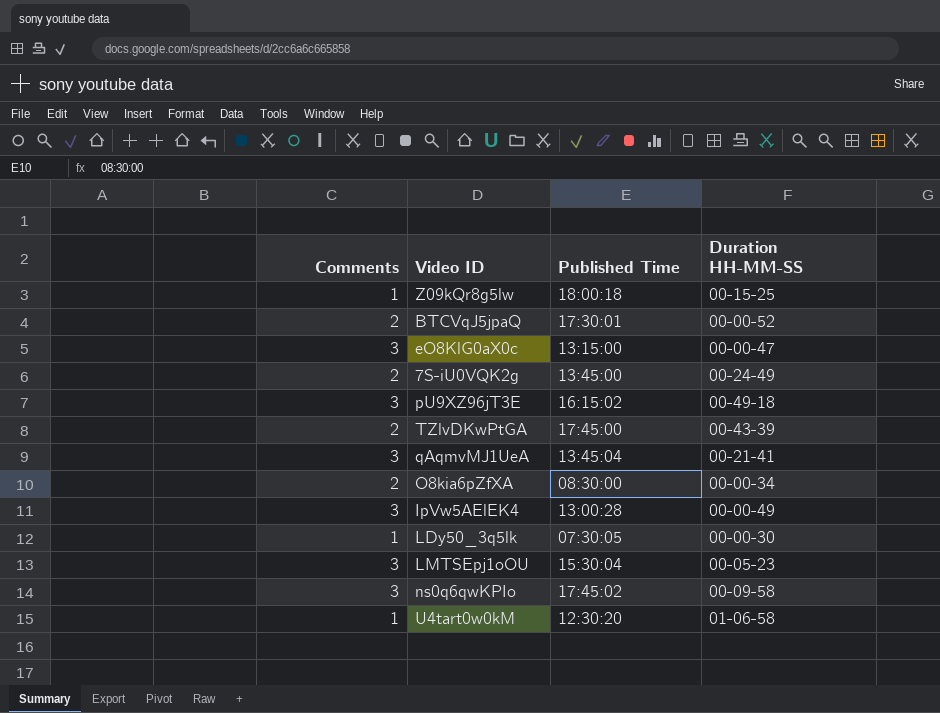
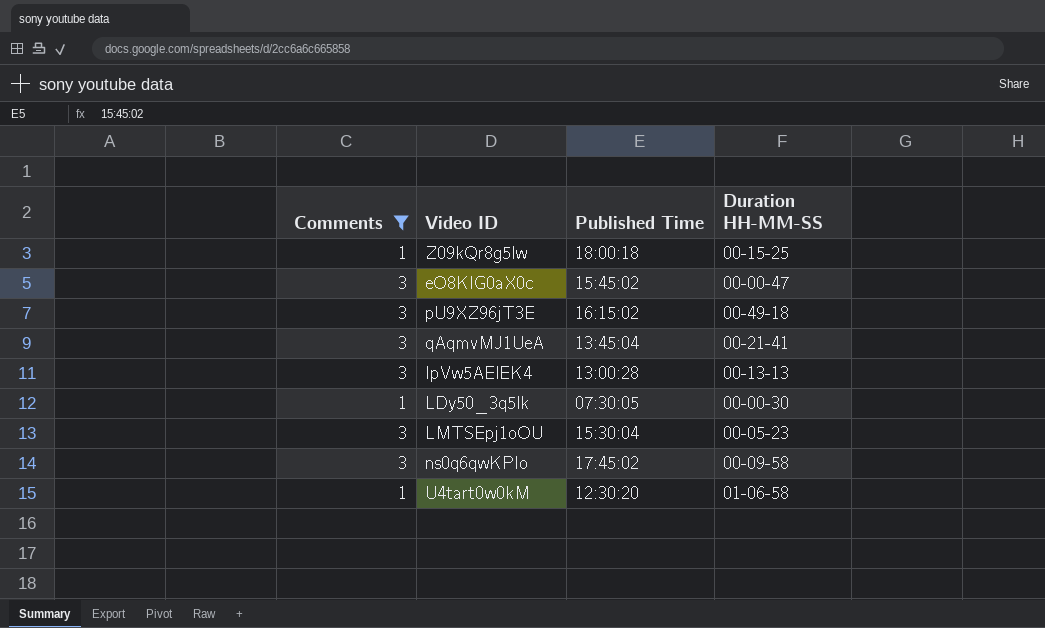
filter: none -> Comments != 2
eO8KlG0aX0c | Published Time: 13:15:00 -> 15:45:02
IpVw5AElEK4 | Duration HH-MM-SS: 00-00-49 -> 00-13-13

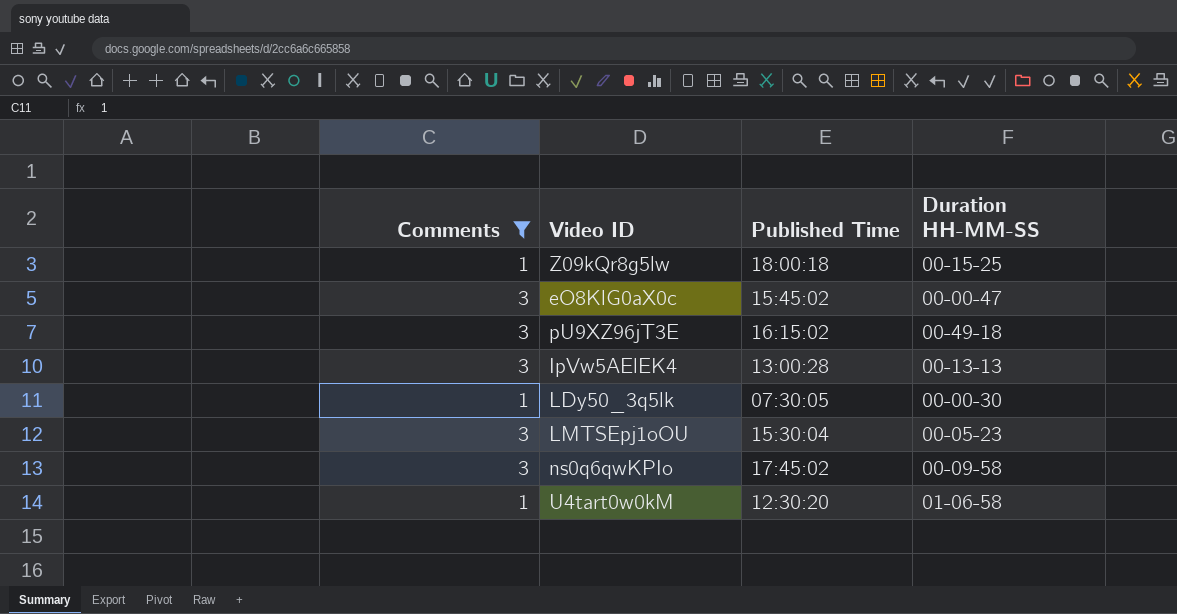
row qAqmvMJ1UeA: 3 | 13:45:04 | 00-21-41 -> none

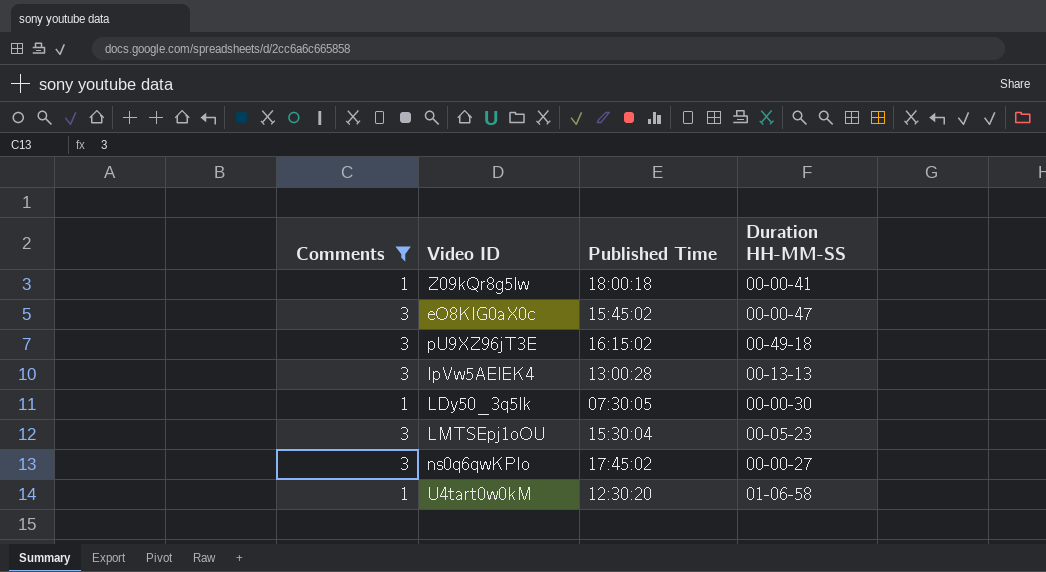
Z09kQr8g5lw | Duration HH-MM-SS: 00-15-25 -> 00-00-41
ns0q6qwKPIo | Duration HH-MM-SS: 00-09-58 -> 00-00-27

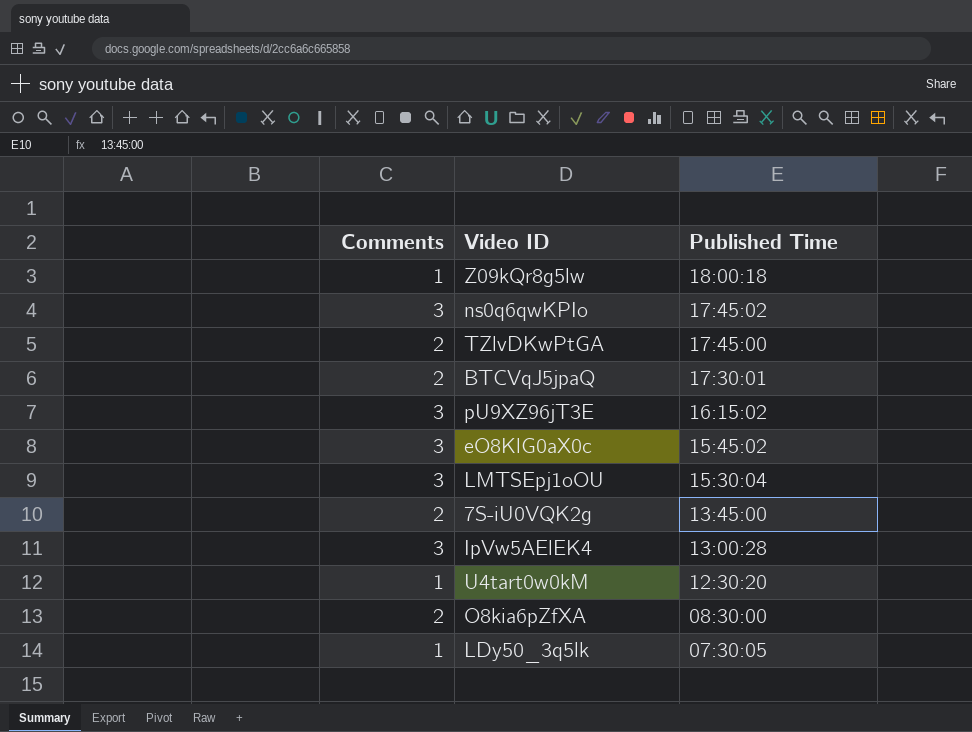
filter: Comments != 2 -> none
row order: none -> Published Time descending
column Duration HH-MM-SS | position: 4 -> none

